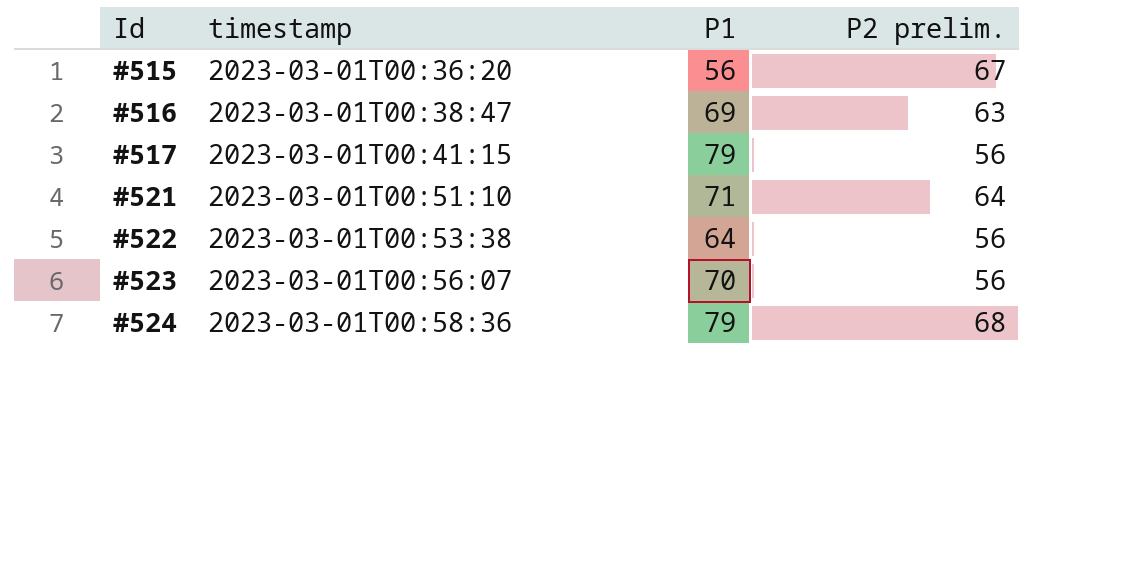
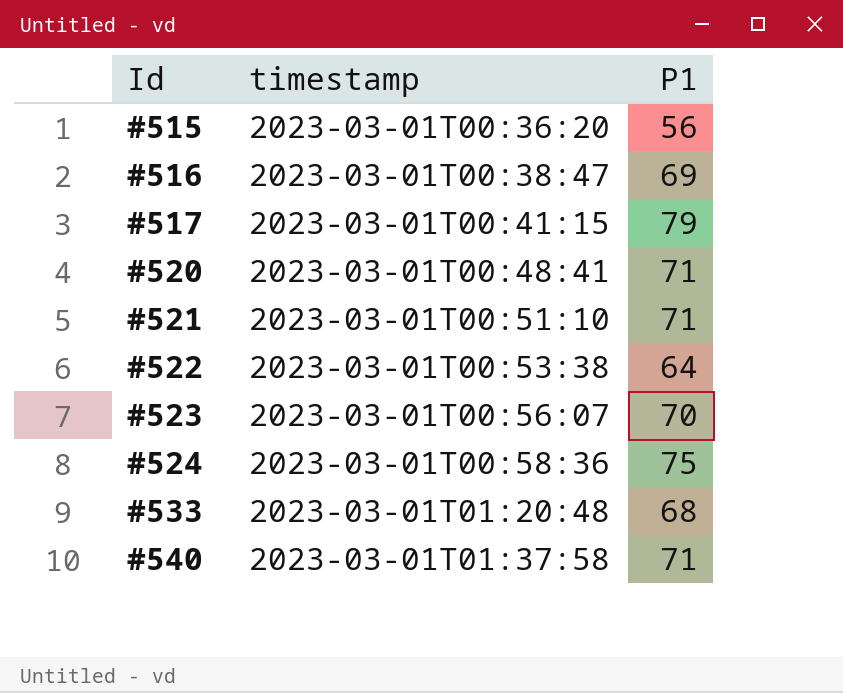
column P2 prelim. | position: 4 -> none
row #520: none -> 2023-03-01T00:48:41 | 71
#524 | P1: 79 -> 75
row #533: none -> 2023-03-01T01:20:48 | 68
row #540: none -> 2023-03-01T01:37:58 | 71

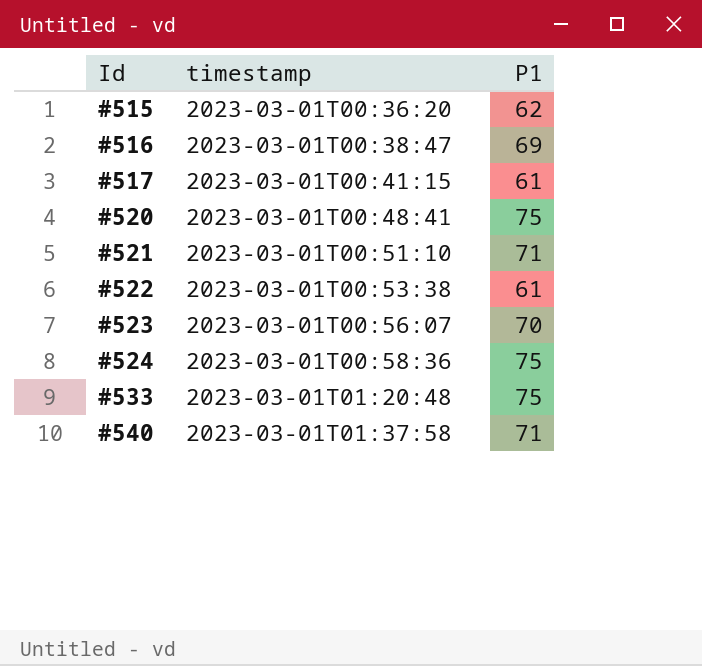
#515 | P1: 56 -> 62
#517 | P1: 79 -> 61
#520 | P1: 71 -> 75
#522 | P1: 64 -> 61
#533 | P1: 68 -> 75

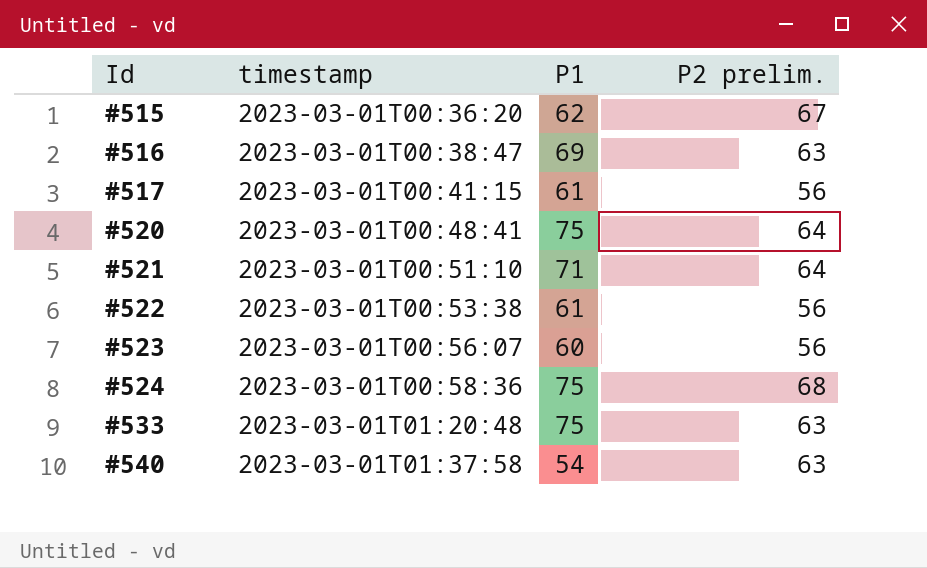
column P2 prelim. | position: none -> 4
#523 | P1: 70 -> 60
#540 | P1: 71 -> 54

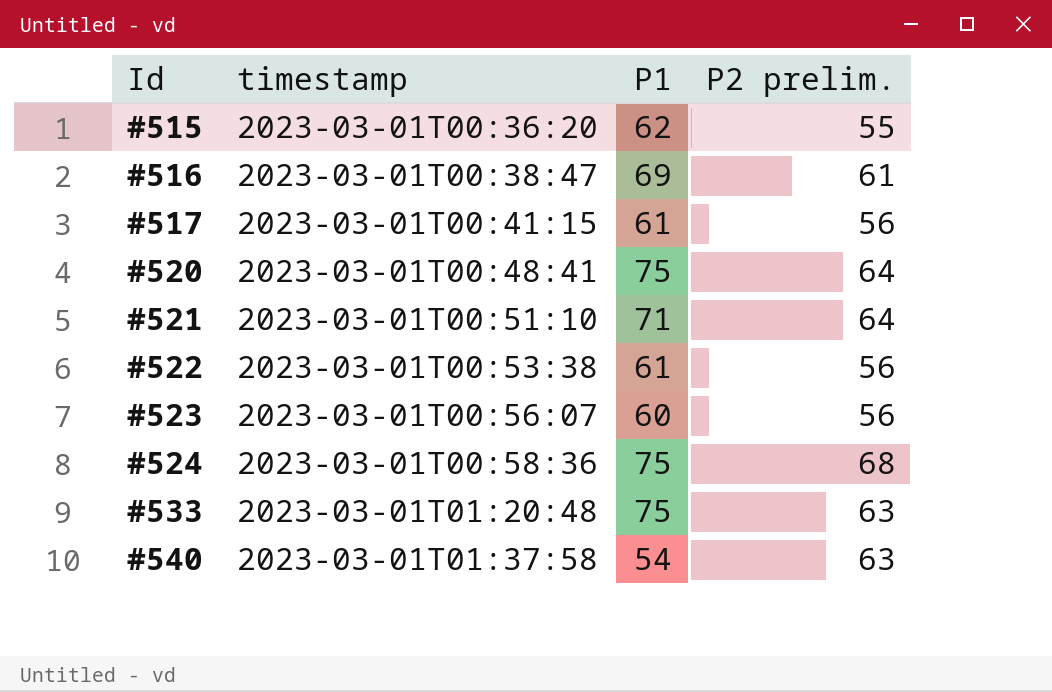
#515 | P2 prelim.: 67 -> 55
#516 | P2 prelim.: 63 -> 61

